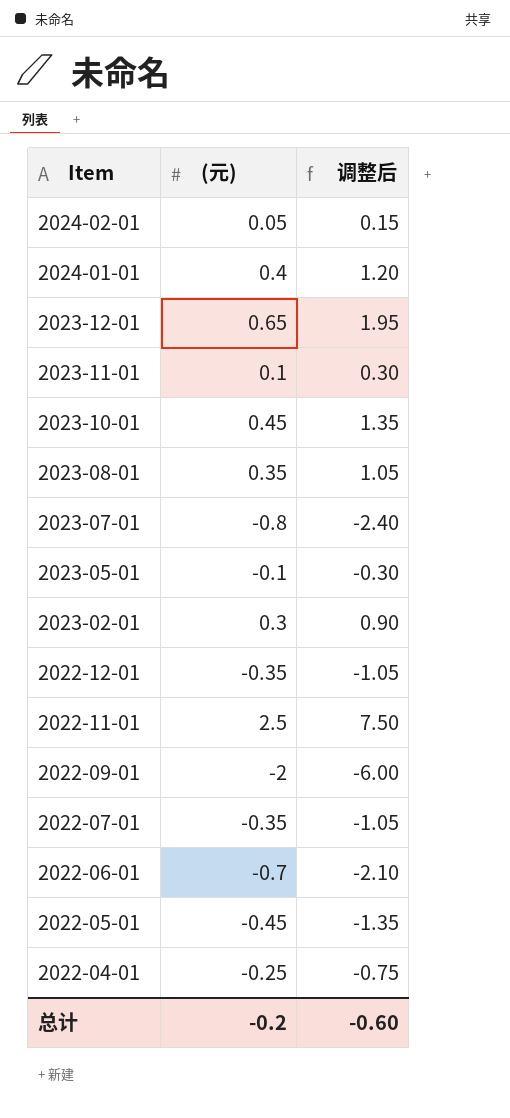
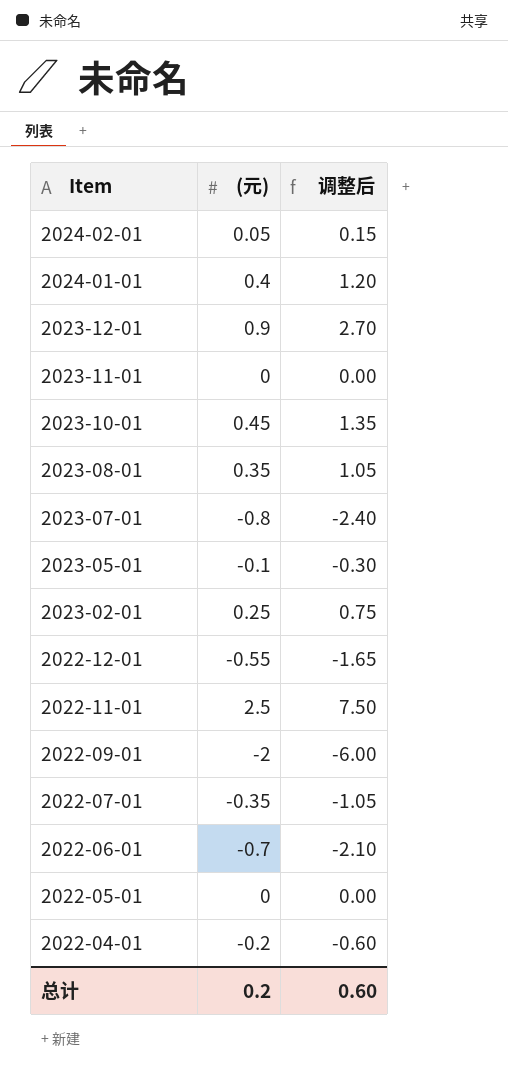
2023-12-01 | (元): 0.65 -> 0.9
2023-12-01 | 调整后: 1.95 -> 2.70
2023-11-01 | (元): 0.1 -> 0
2023-11-01 | 调整后: 0.30 -> 0.00
2023-02-01 | (元): 0.3 -> 0.25
2023-02-01 | 调整后: 0.90 -> 0.75
2022-12-01 | (元): -0.35 -> -0.55
2022-12-01 | 调整后: -1.05 -> -1.65
2022-05-01 | (元): -0.45 -> 0
2022-05-01 | 调整后: -1.35 -> 0.00
2022-04-01 | (元): -0.25 -> -0.2
2022-04-01 | 调整后: -0.75 -> -0.60
总计 | (元): -0.2 -> 0.2
总计 | 调整后: -0.60 -> 0.60

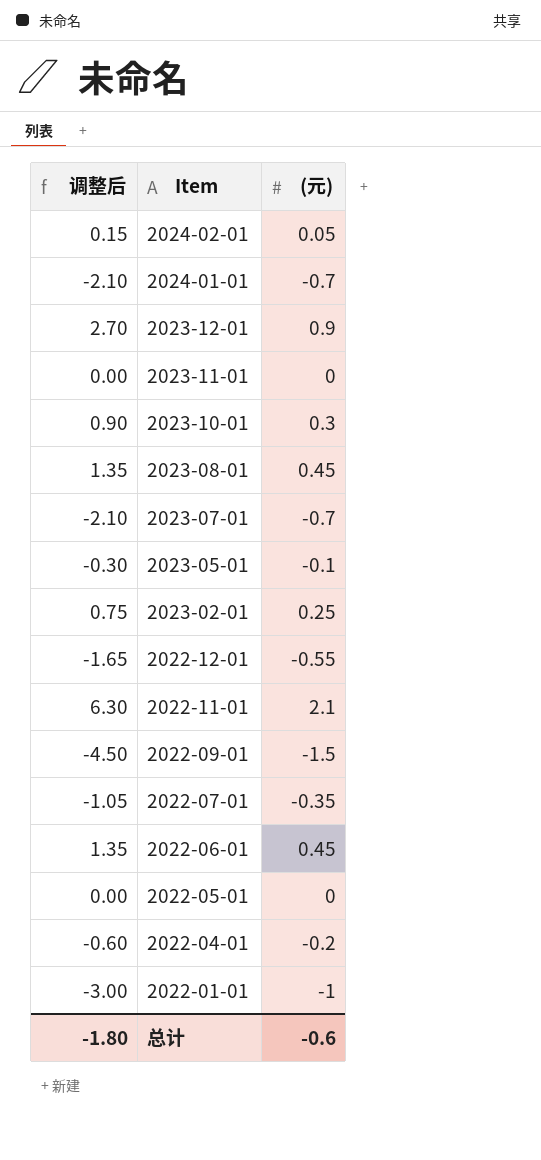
column 调整后 | position: 3 -> 1
2024-01-01 | 调整后: 1.20 -> -2.10
2024-01-01 | (元): 0.4 -> -0.7
2023-10-01 | 调整后: 1.35 -> 0.90
2023-10-01 | (元): 0.45 -> 0.3
2023-08-01 | 调整后: 1.05 -> 1.35
2023-08-01 | (元): 0.35 -> 0.45
2023-07-01 | 调整后: -2.40 -> -2.10
2023-07-01 | (元): -0.8 -> -0.7
2022-11-01 | 调整后: 7.50 -> 6.30
2022-11-01 | (元): 2.5 -> 2.1
2022-09-01 | 调整后: -6.00 -> -4.50
2022-09-01 | (元): -2 -> -1.5
2022-06-01 | 调整后: -2.10 -> 1.35
2022-06-01 | (元): -0.7 -> 0.45
row 2022-01-01: none -> -3.00 | -1
总计 | 调整后: 0.60 -> -1.80
总计 | (元): 0.2 -> -0.6

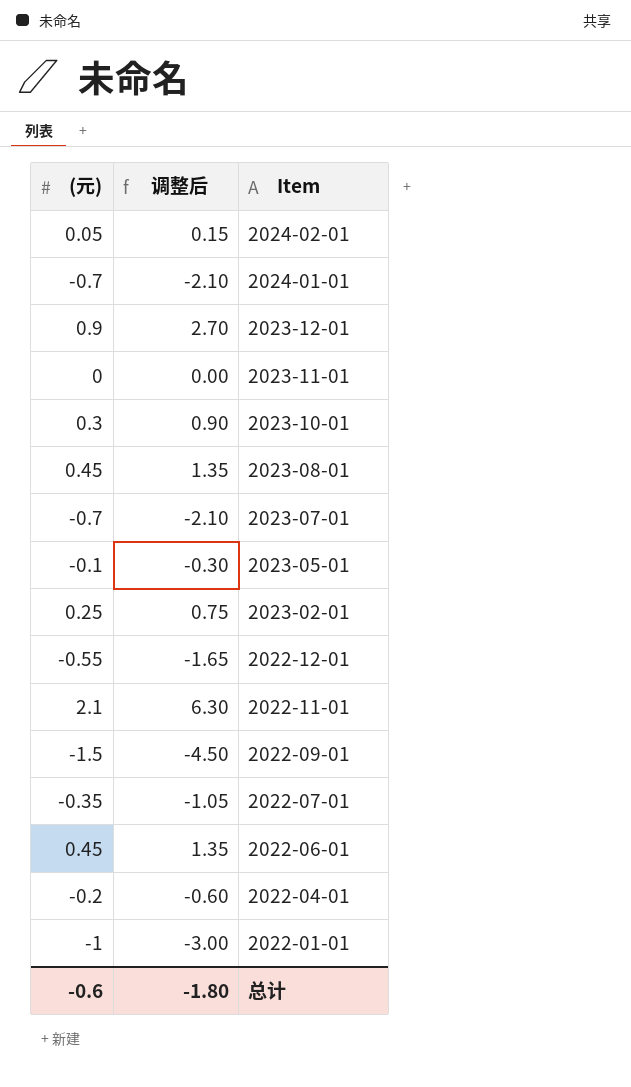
column (元) | position: 3 -> 1
row 2022-05-01: 0.00 | 0 -> none

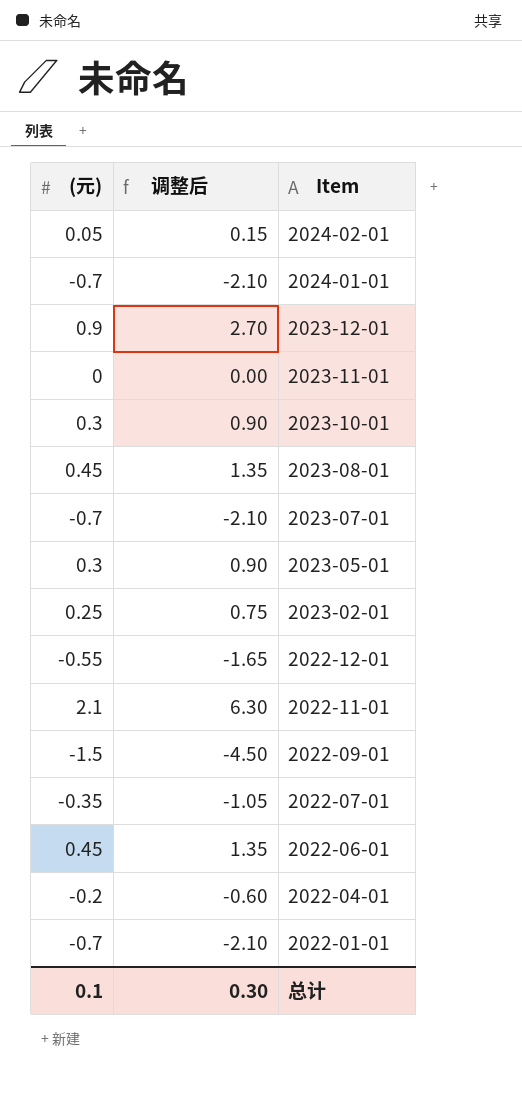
2023-05-01 | (元): -0.1 -> 0.3
2023-05-01 | 调整后: -0.30 -> 0.90
2022-01-01 | (元): -1 -> -0.7
2022-01-01 | 调整后: -3.00 -> -2.10
总计 | (元): -0.6 -> 0.1
总计 | 调整后: -1.80 -> 0.30

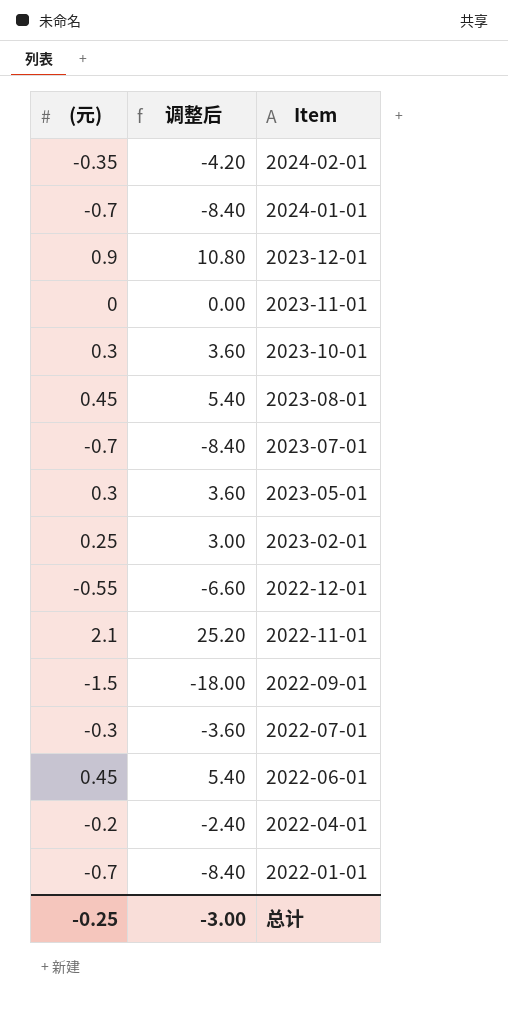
column 调整后 | formula: [(元)] * 3 -> [(元)] * 12
2024-02-01 | (元): 0.05 -> -0.35
2022-07-01 | (元): -0.35 -> -0.3
总计 | (元): 0.1 -> -0.25
总计 | 调整后: 0.30 -> -3.00

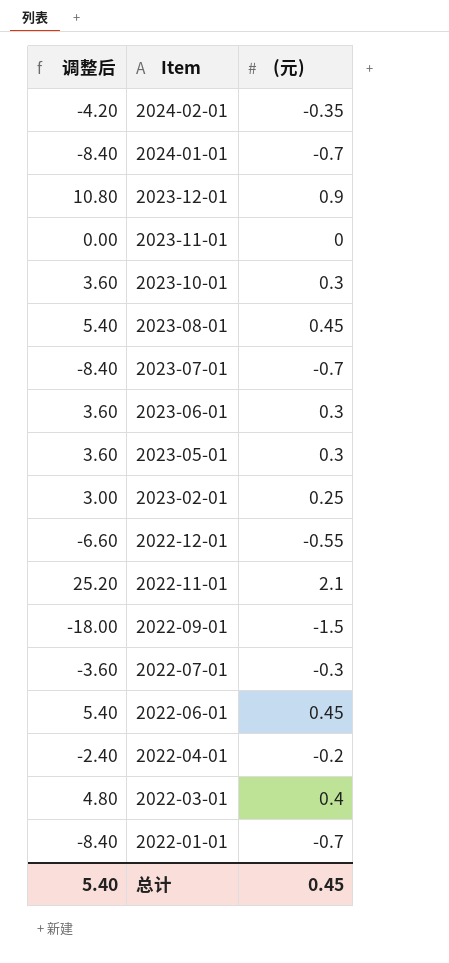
column (元) | position: 1 -> 3
row 2023-06-01: none -> 3.60 | 0.3
row 2022-03-01: none -> 4.80 | 0.4
总计 | 调整后: -3.00 -> 5.40
总计 | (元): -0.25 -> 0.45

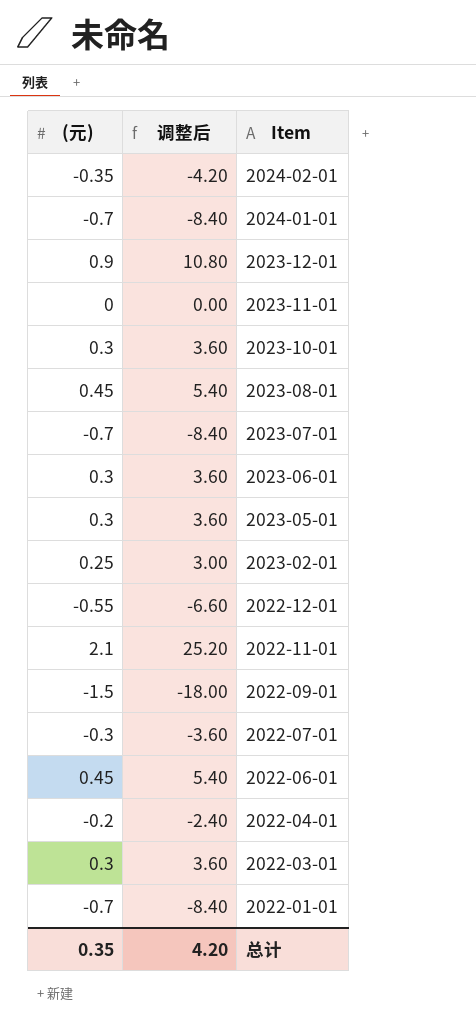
column (元) | position: 3 -> 1
2022-03-01 | (元): 0.4 -> 0.3
2022-03-01 | 调整后: 4.80 -> 3.60
总计 | (元): 0.45 -> 0.35
总计 | 调整后: 5.40 -> 4.20

